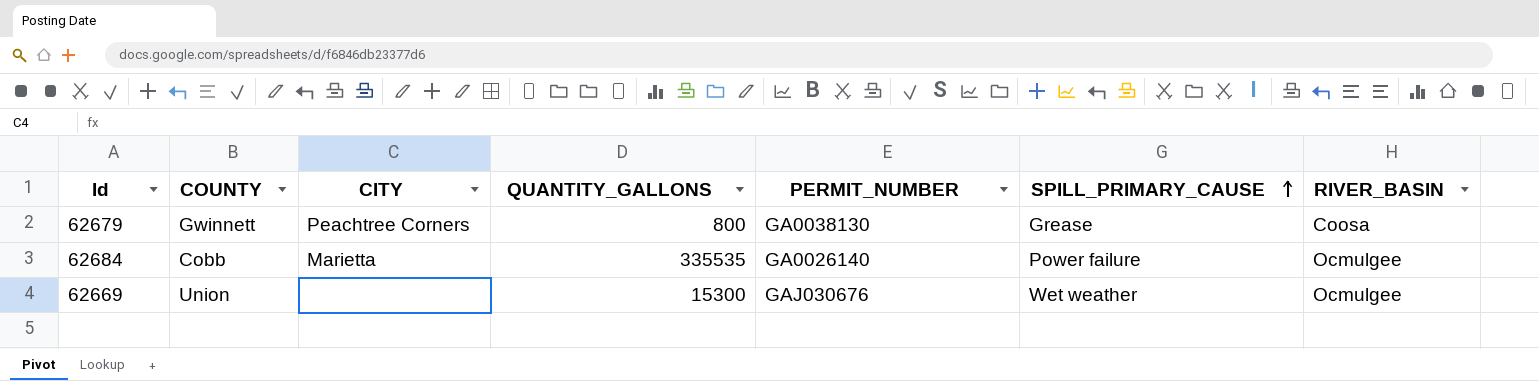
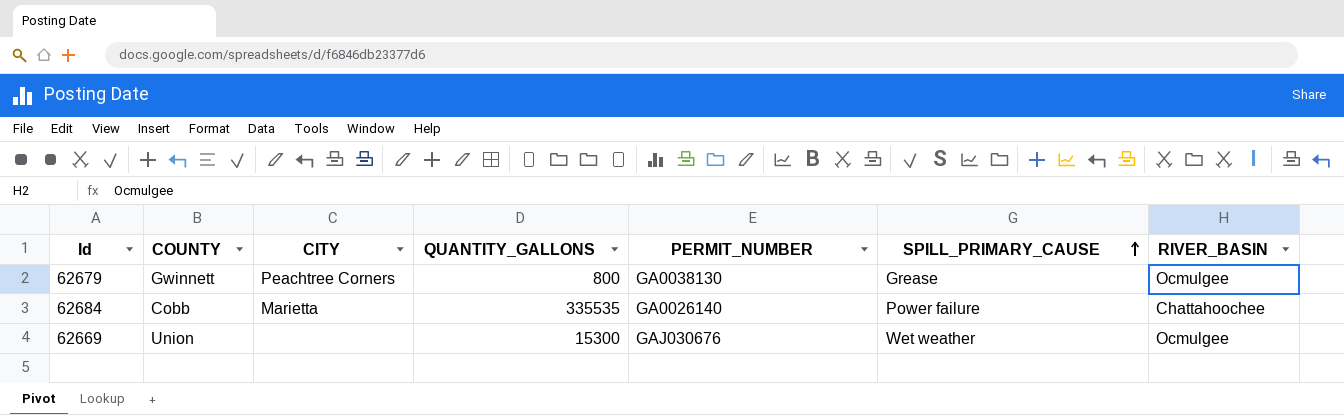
62679 | RIVER_BASIN: Coosa -> Ocmulgee
62684 | RIVER_BASIN: Ocmulgee -> Chattahoochee

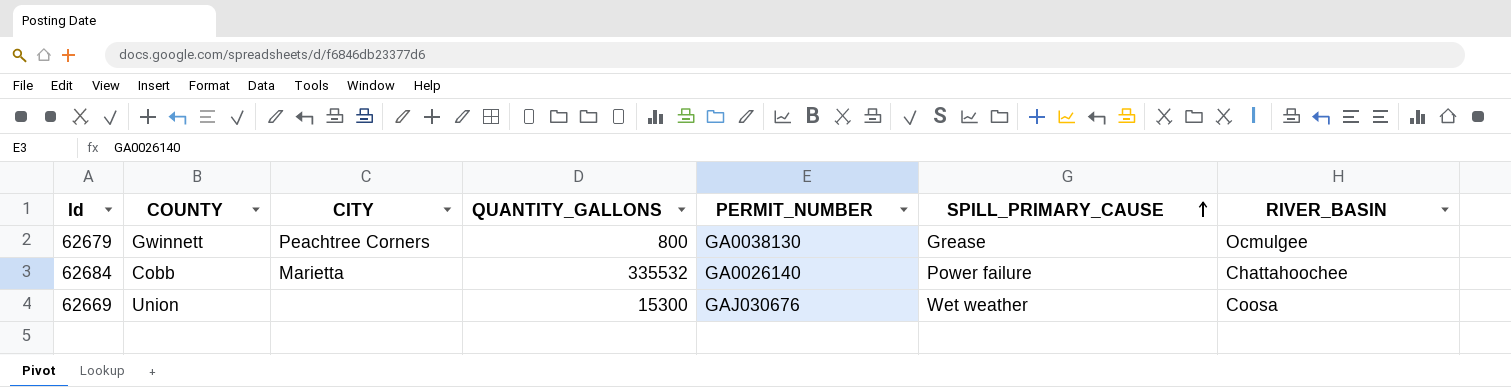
62684 | QUANTITY_GALLONS: 335535 -> 335532
62669 | RIVER_BASIN: Ocmulgee -> Coosa

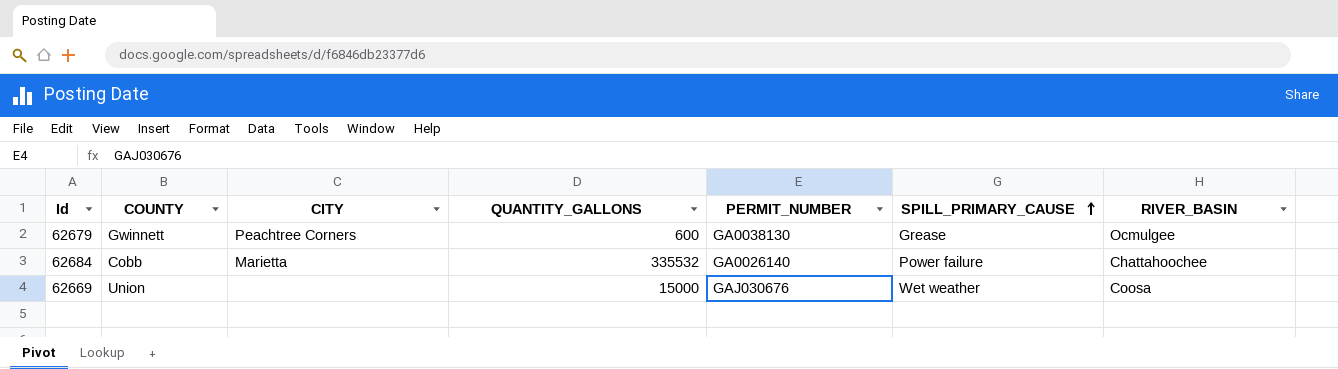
62679 | QUANTITY_GALLONS: 800 -> 600
62669 | QUANTITY_GALLONS: 15300 -> 15000

